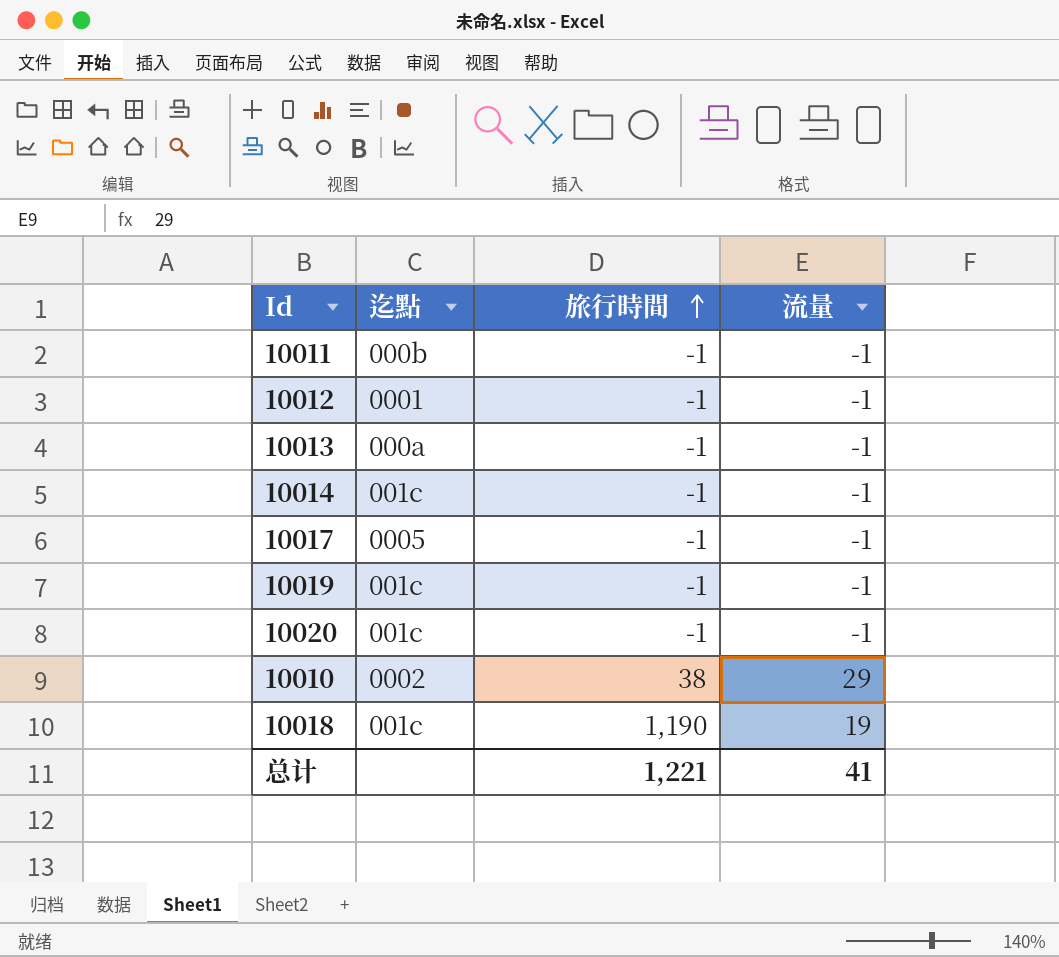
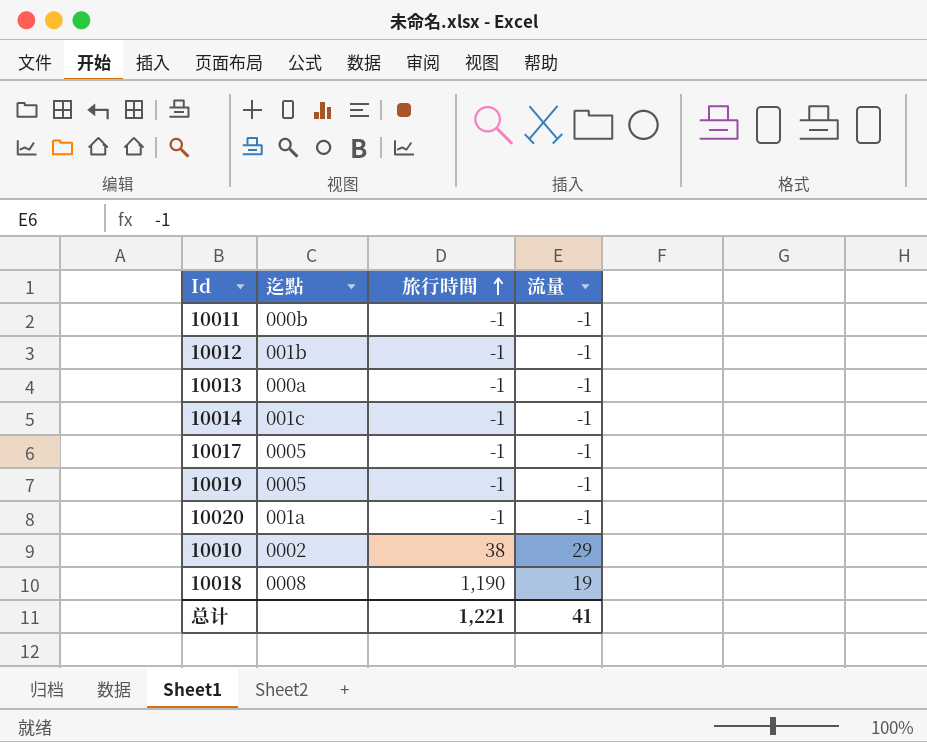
10012 | 迄點: 0001 -> 001b
10019 | 迄點: 001c -> 0005
10020 | 迄點: 001c -> 001a
10018 | 迄點: 001c -> 0008

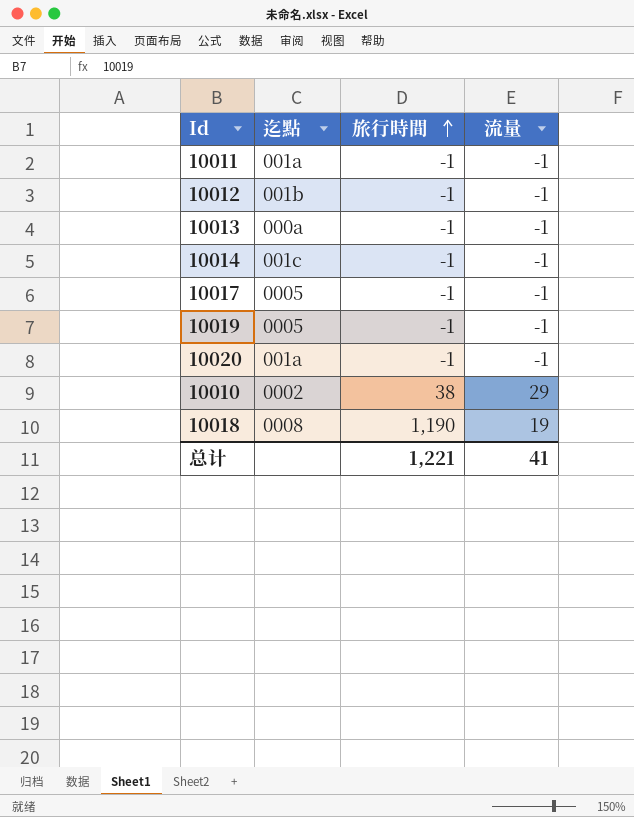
10011 | 迄點: 000b -> 001a

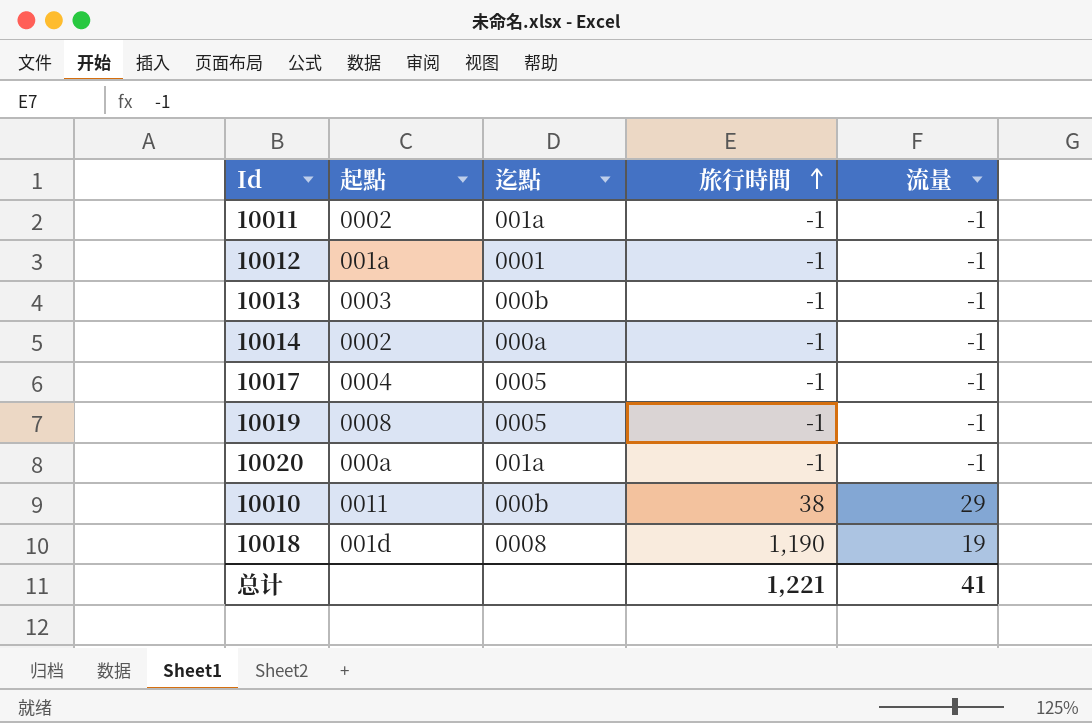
column 起點 | position: none -> 2
10012 | 迄點: 001b -> 0001
10013 | 迄點: 000a -> 000b
10014 | 迄點: 001c -> 000a
10010 | 迄點: 0002 -> 000b

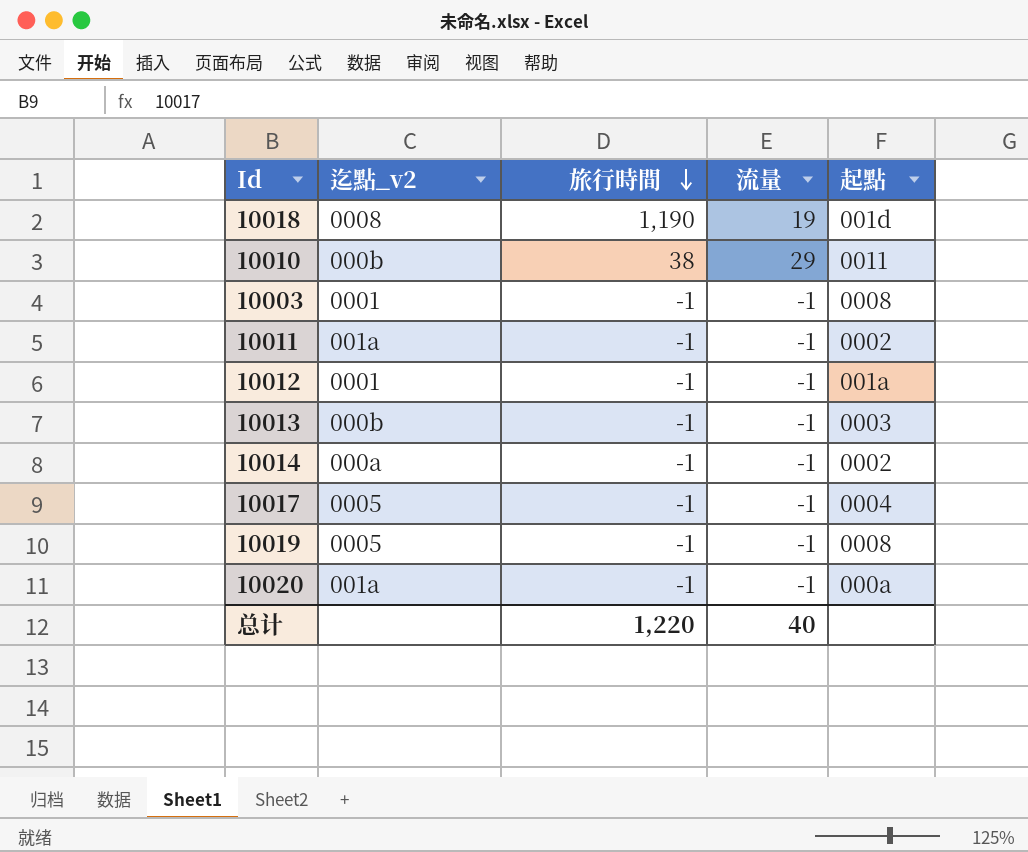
row order: 旅行時間 ascending -> 旅行時間 descending
column name: 迄點 -> 迄點_v2
column 起點 | position: 2 -> 5
row 10003: none -> 0001 | -1 | -1 | 0008
总计 | 旅行時間: 1,221 -> 1,220
总计 | 流量: 41 -> 40

